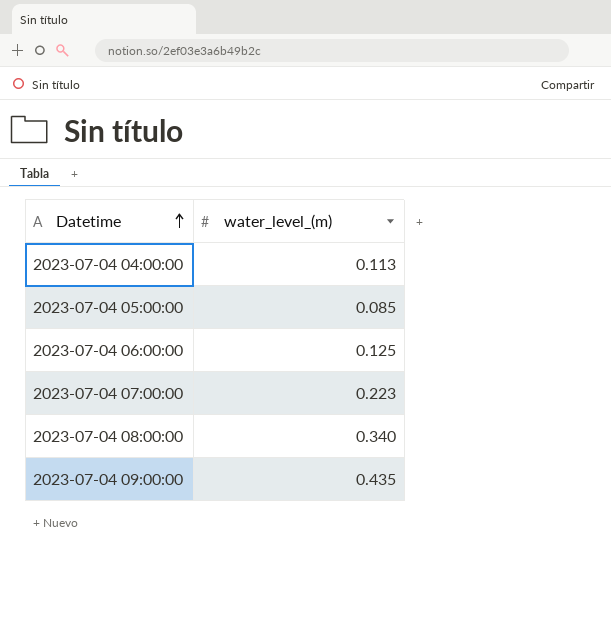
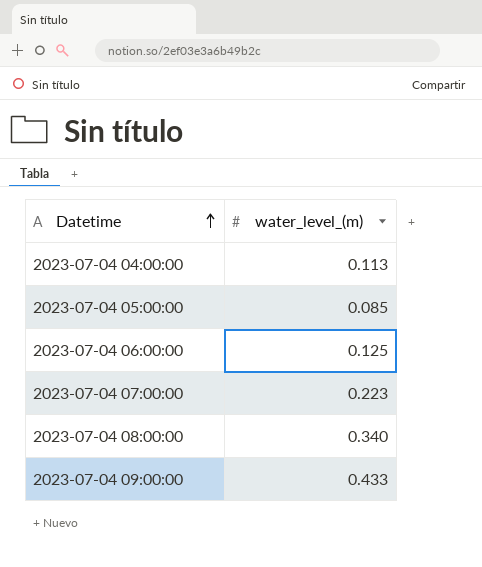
2023-07-04 09:00:00 | water_level_(m): 0.435 -> 0.433

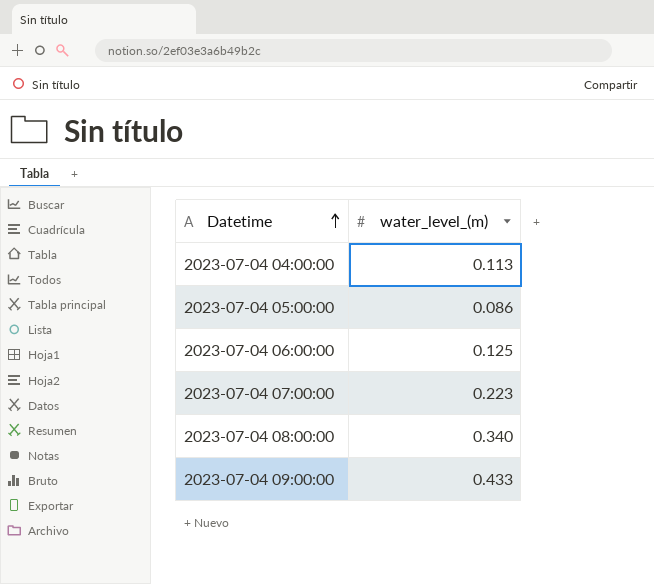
2023-07-04 05:00:00 | water_level_(m): 0.085 -> 0.086

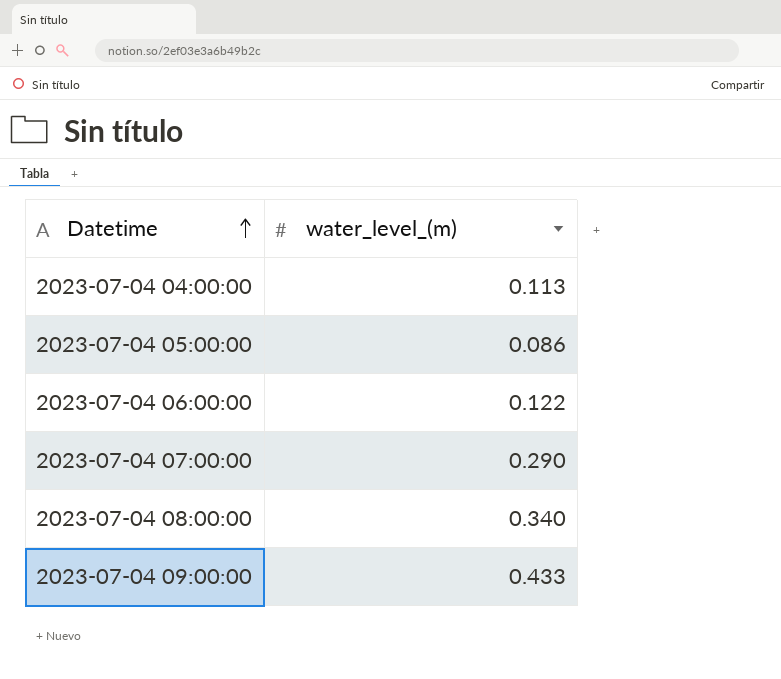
2023-07-04 06:00:00 | water_level_(m): 0.125 -> 0.122
2023-07-04 07:00:00 | water_level_(m): 0.223 -> 0.290

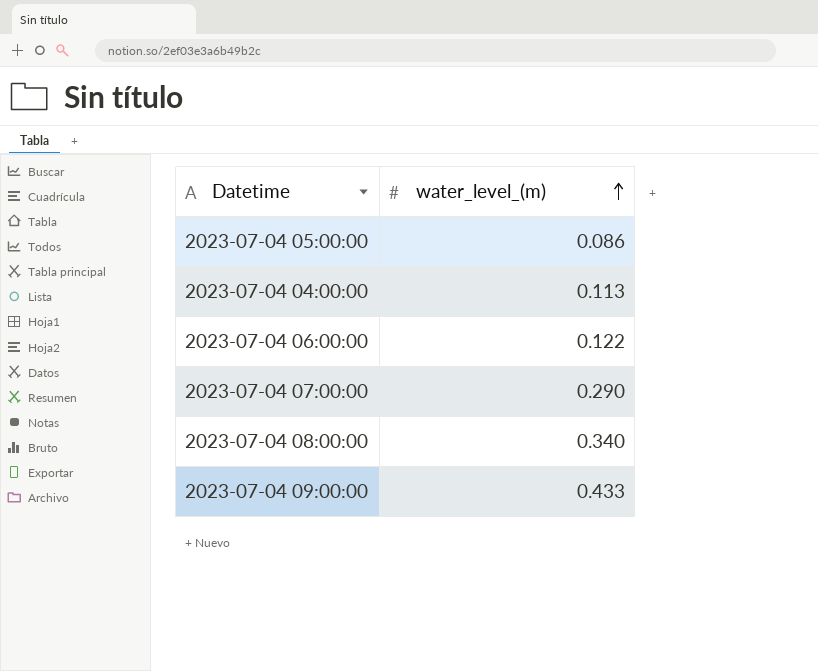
row order: Datetime ascending -> water_level_(m) ascending

